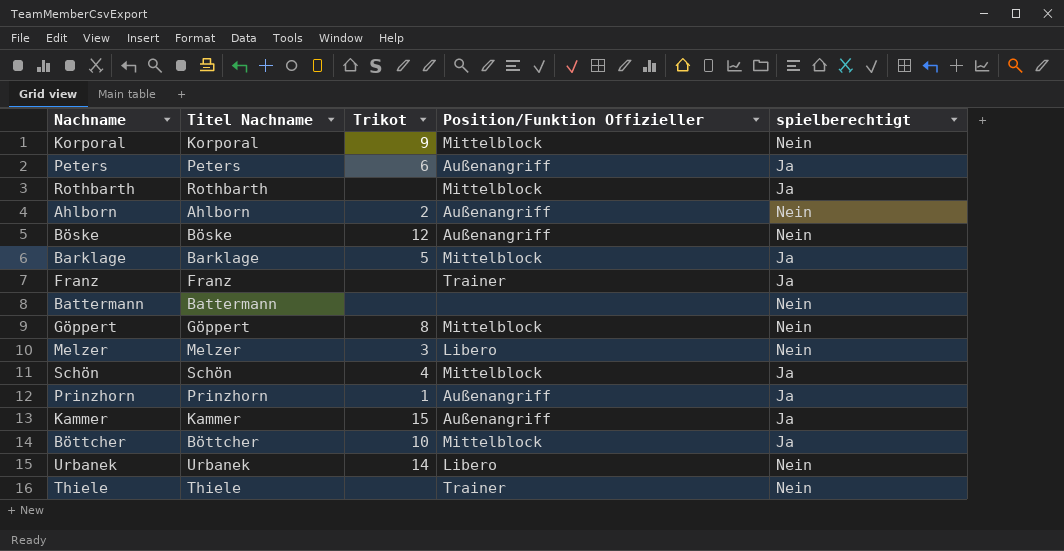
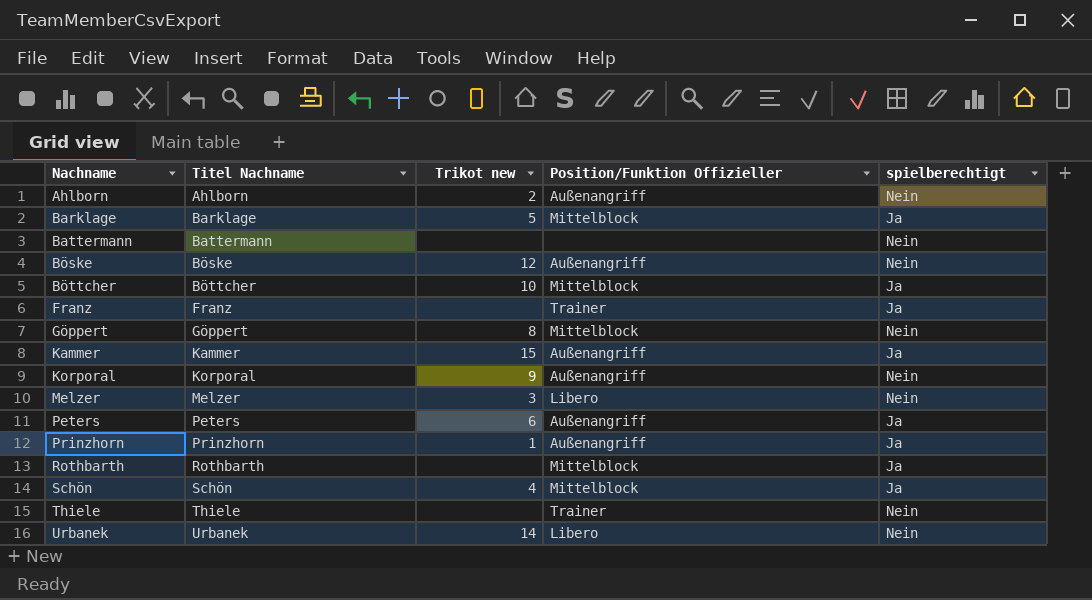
row order: none -> Nachname ascending
column name: Trikot -> Trikot new
Korporal | Position/Funktion Offizieller: Mittelblock -> Außenangriff

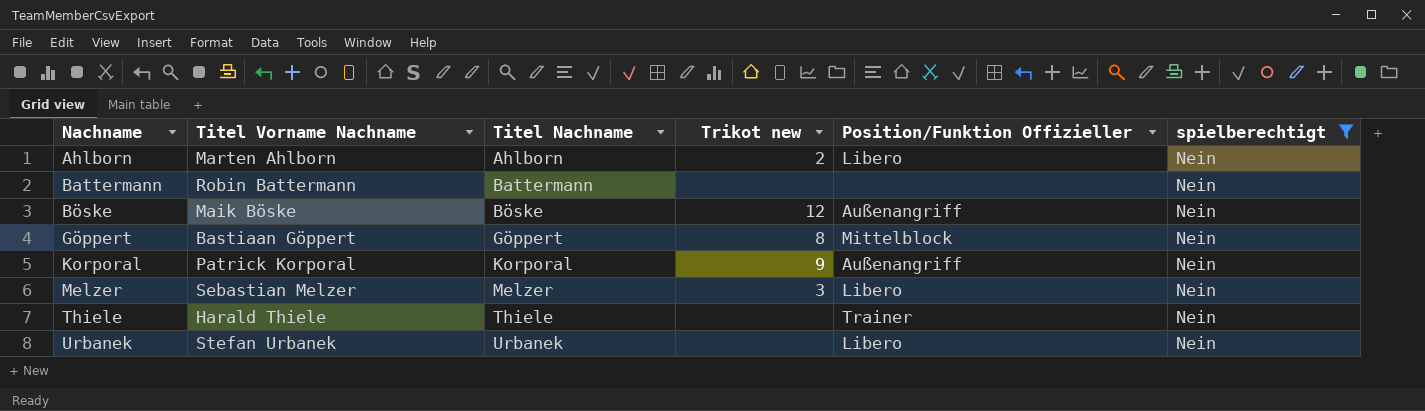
filter: none -> spielberechtigt = Nein
column Titel Vorname Nachname | position: none -> 2
Ahlborn | Position/Funktion Offizieller: Außenangriff -> Libero
Urbanek | Trikot new: 14 -> none

